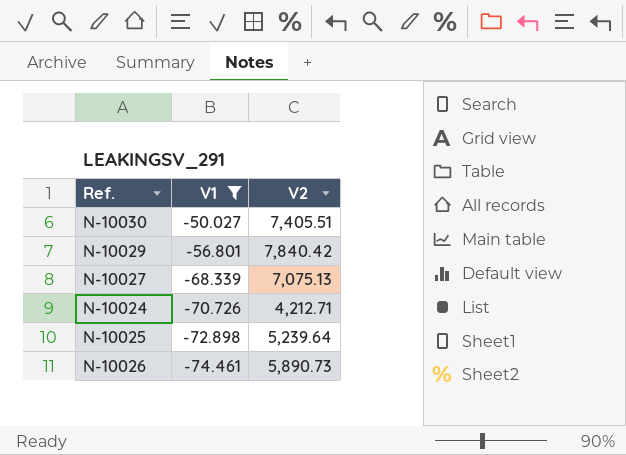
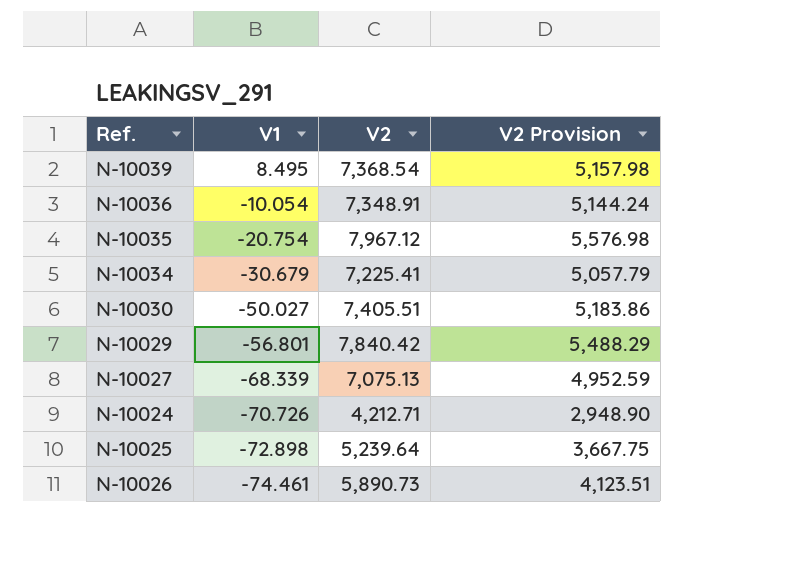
filter: V1 <= -50.027 -> none
column V2 Provision | formula: none -> [V2] * 0.7

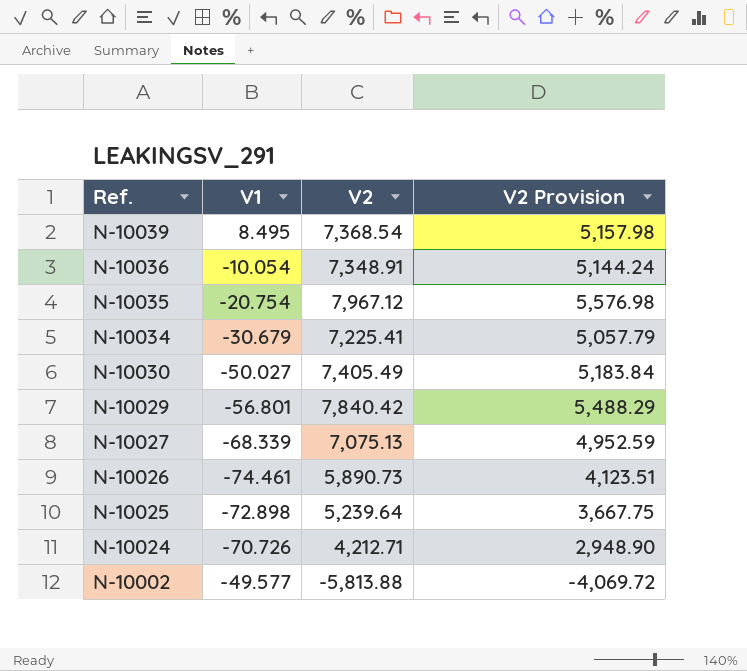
row order: V1 descending -> Ref. descending
N-10030 | V2: 7,405.51 -> 7,405.49
N-10030 | V2 Provision: 5,183.86 -> 5,183.84
row N-10002: none -> -49.577 | -5,813.88 | -4,069.72

